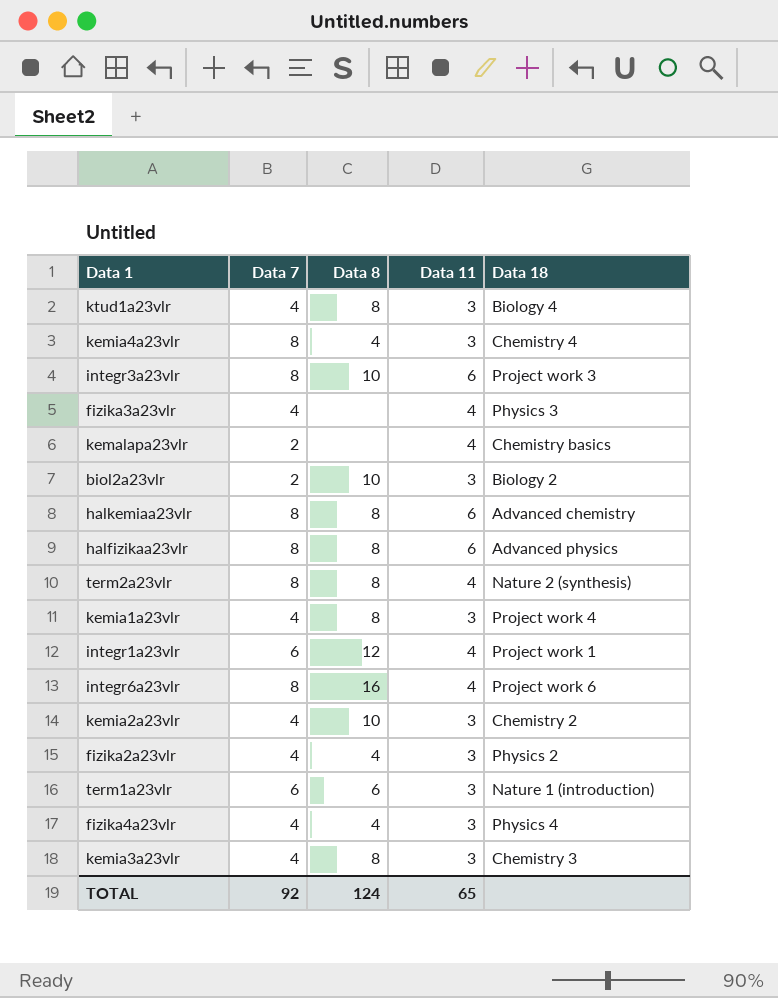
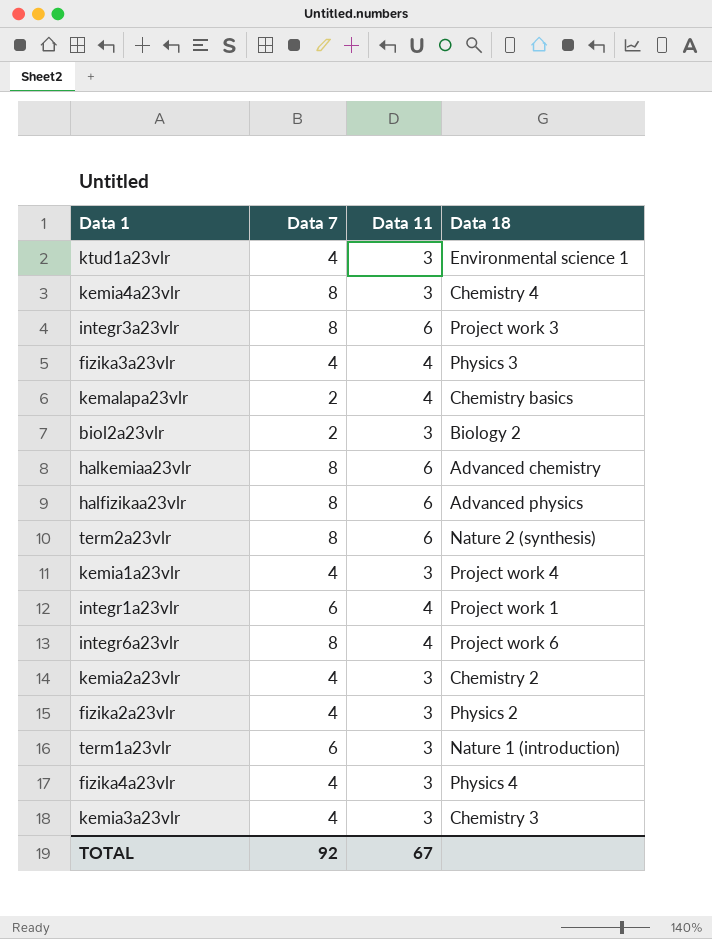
column Data 8 | position: 3 -> none
ktud1a23vlr | Data 18: Biology 4 -> Environmental science 1
term2a23vlr | Data 11: 4 -> 6
TOTAL | Data 11: 65 -> 67

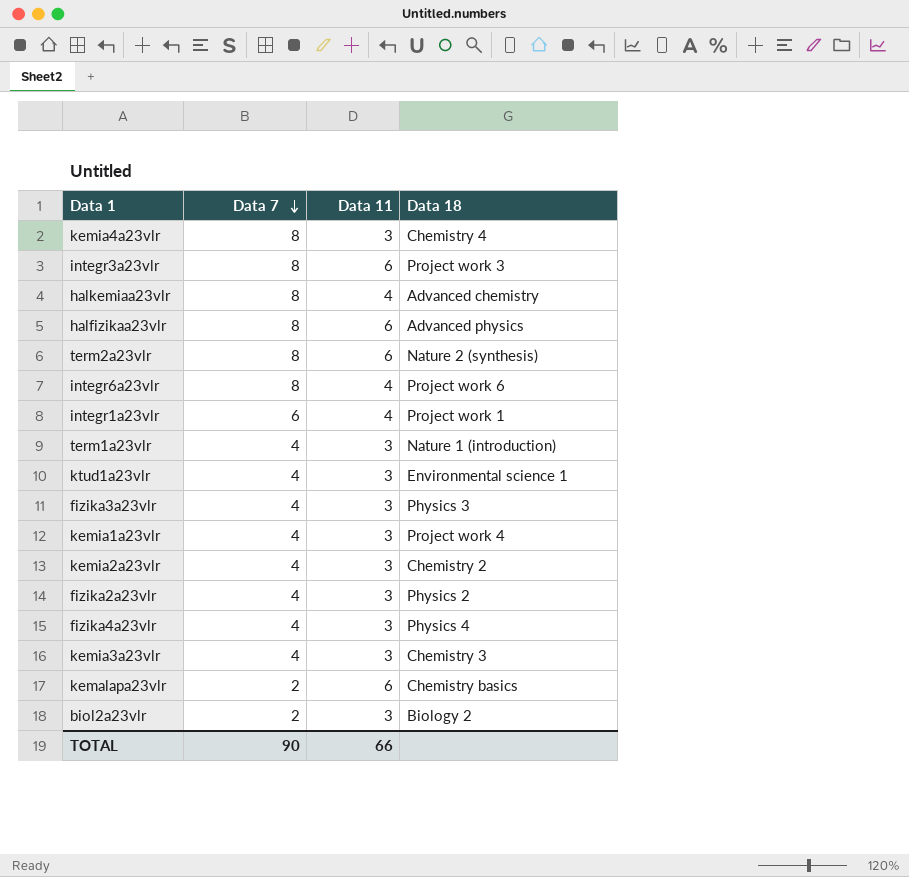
row order: none -> Data 7 descending
halkemiaa23vlr | Data 11: 6 -> 4
term1a23vlr | Data 7: 6 -> 4
fizika3a23vlr | Data 11: 4 -> 3
kemalapa23vlr | Data 11: 4 -> 6
TOTAL | Data 7: 92 -> 90
TOTAL | Data 11: 67 -> 66

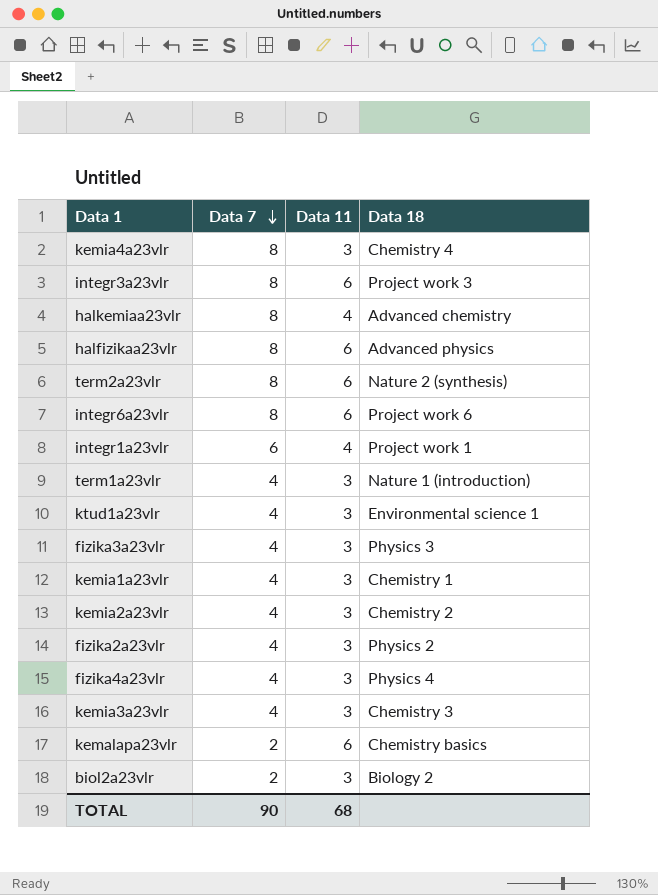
integr6a23vlr | Data 11: 4 -> 6
kemia1a23vlr | Data 18: Project work 4 -> Chemistry 1
TOTAL | Data 11: 66 -> 68

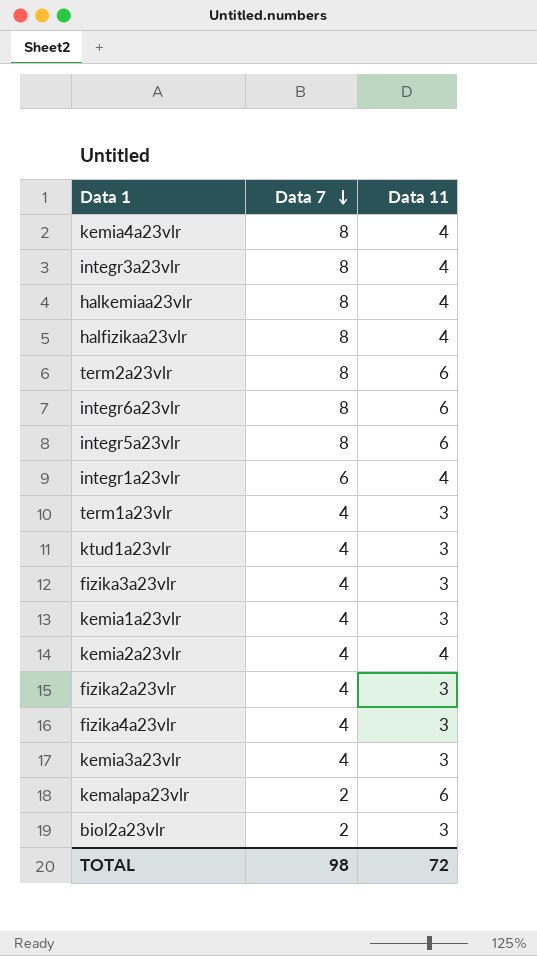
column Data 18 | position: 4 -> none
kemia4a23vlr | Data 11: 3 -> 4
integr3a23vlr | Data 11: 6 -> 4
halfizikaa23vlr | Data 11: 6 -> 4
row integr5a23vlr: none -> 8 | 6
kemia2a23vlr | Data 11: 3 -> 4
TOTAL | Data 7: 90 -> 98
TOTAL | Data 11: 68 -> 72

